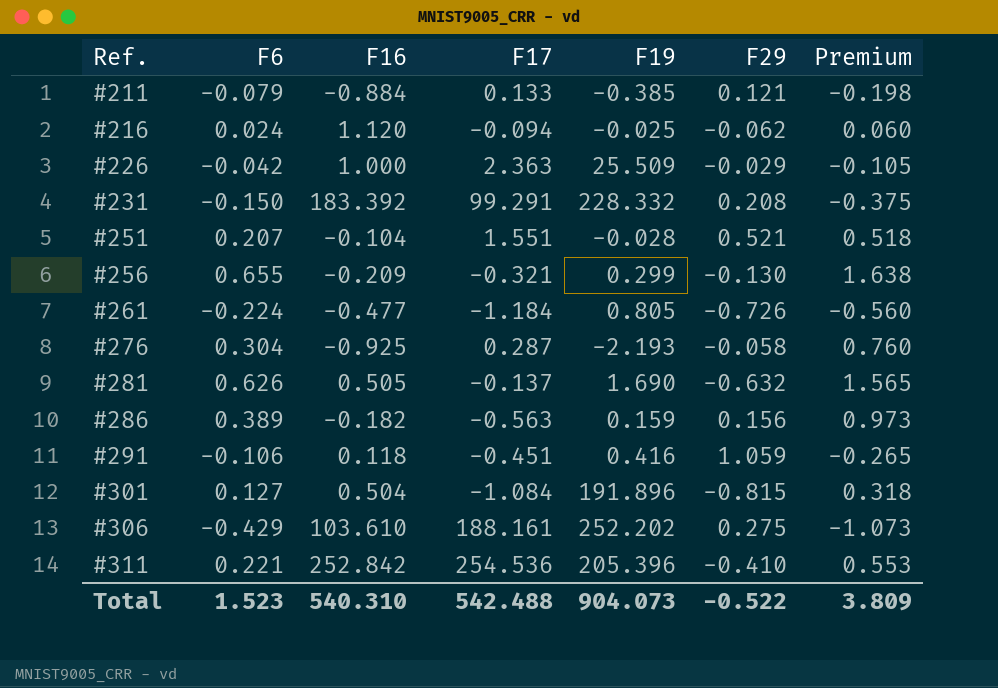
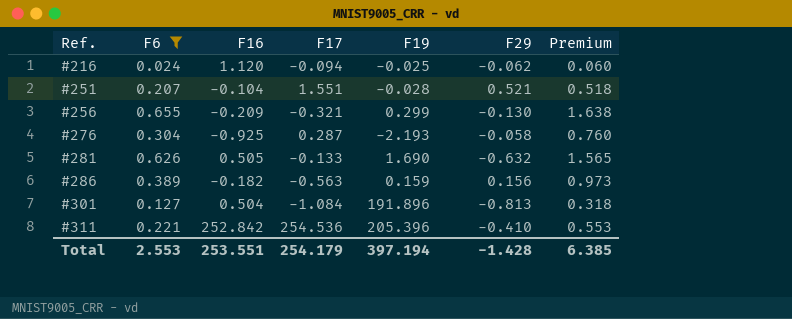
filter: none -> F6 >= 0.024
#281 | F17: -0.137 -> -0.133
#301 | F29: -0.815 -> -0.813
Total | F6: 1.523 -> 2.553
Total | F16: 540.310 -> 253.551
Total | F17: 542.488 -> 254.179
Total | F19: 904.073 -> 397.194
Total | F29: -0.522 -> -1.428
Total | Premium: 3.809 -> 6.385

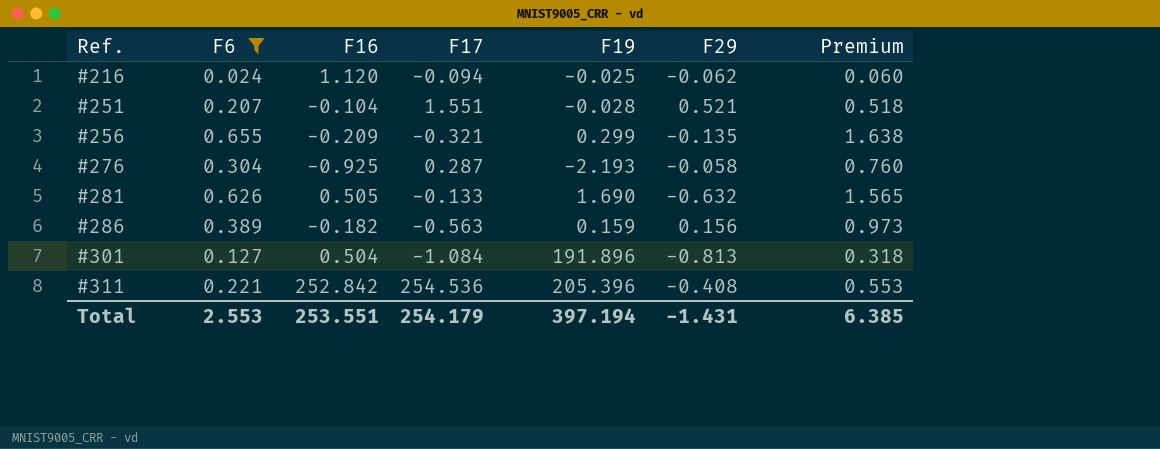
#256 | F29: -0.130 -> -0.135
#311 | F29: -0.410 -> -0.408
Total | F29: -1.428 -> -1.431

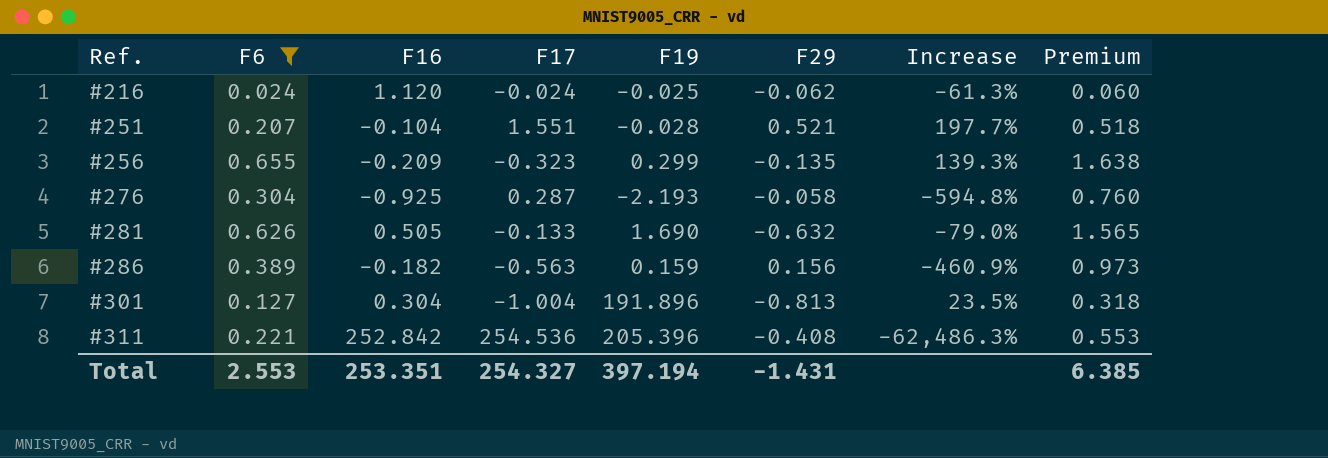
column Increase | formula: none -> ([F17] - [F29]) / [F29]
#216 | F17: -0.094 -> -0.024
#256 | F17: -0.321 -> -0.323
#301 | F16: 0.504 -> 0.304
#301 | F17: -1.084 -> -1.004
Total | F16: 253.551 -> 253.351
Total | F17: 254.179 -> 254.327

